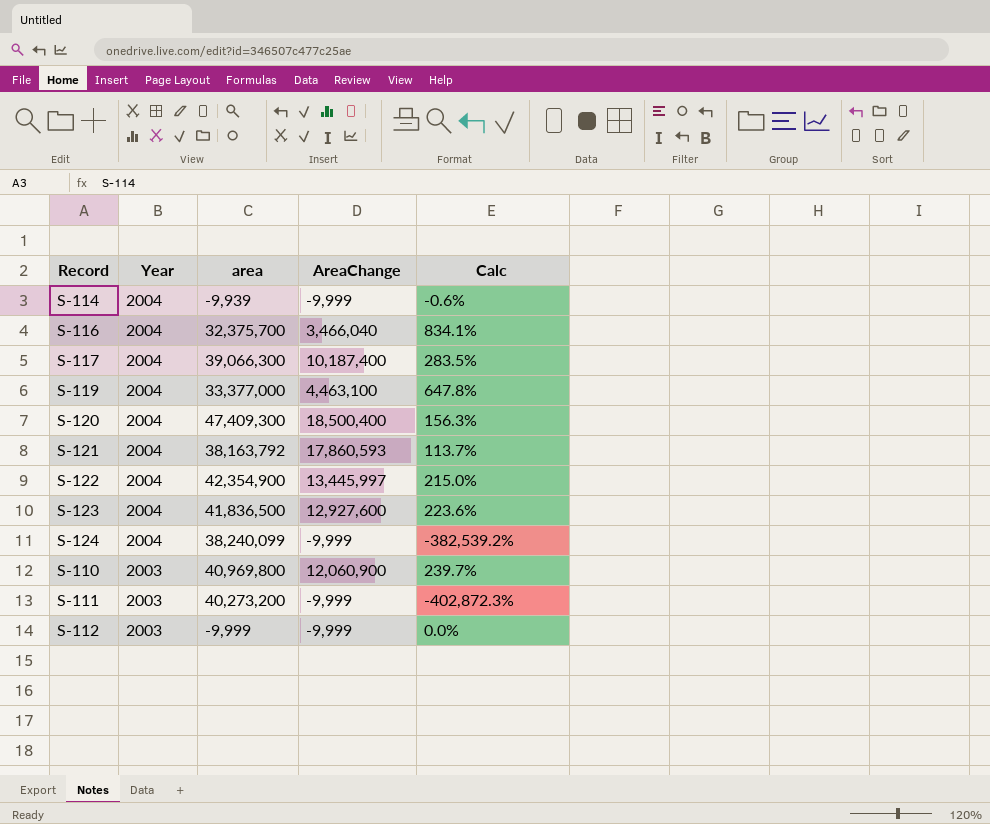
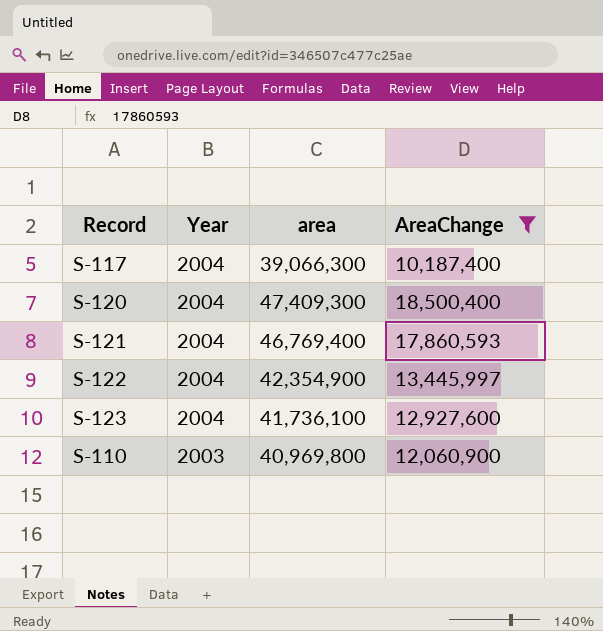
filter: none -> AreaChange >= 10,187,400
column Calc | formula: ([area] - [AreaChange]) / [AreaChange] -> none
S-121 | area: 38,163,792 -> 46,769,400
S-123 | area: 41,836,500 -> 41,736,100

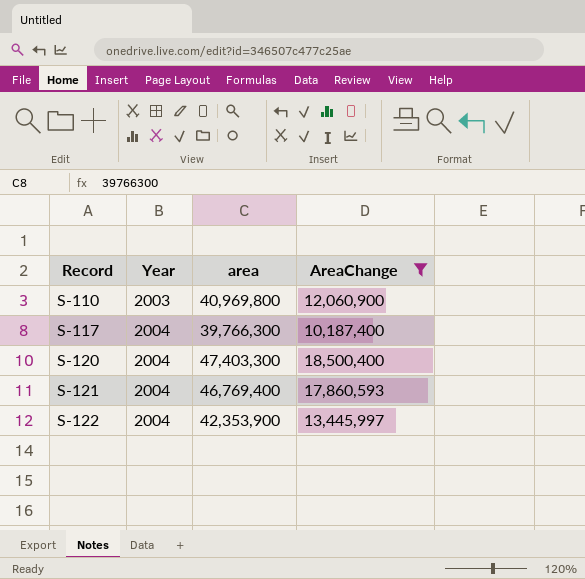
row order: Year descending -> Record ascending
row S-123: 2004 | 41,736,100 | 12,927,600 -> none
S-117 | area: 39,066,300 -> 39,766,300
S-120 | area: 47,409,300 -> 47,403,300
S-122 | area: 42,354,900 -> 42,353,900

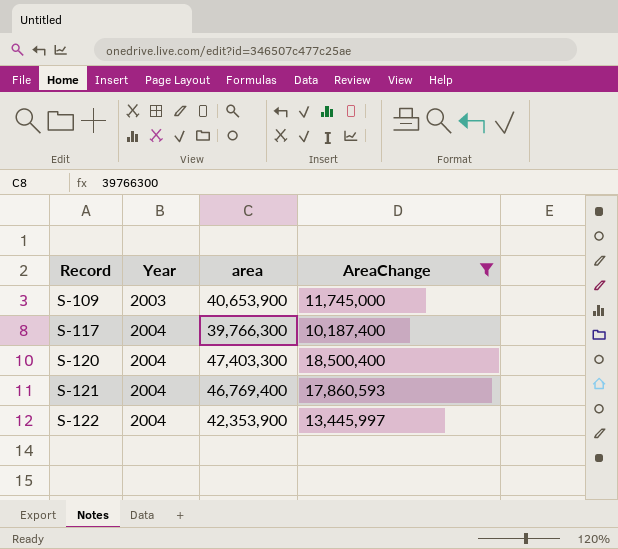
row S-110: 2003 | 40,969,800 | 12,060,900 -> none
row S-109: none -> 2003 | 40,653,900 | 11,745,000

